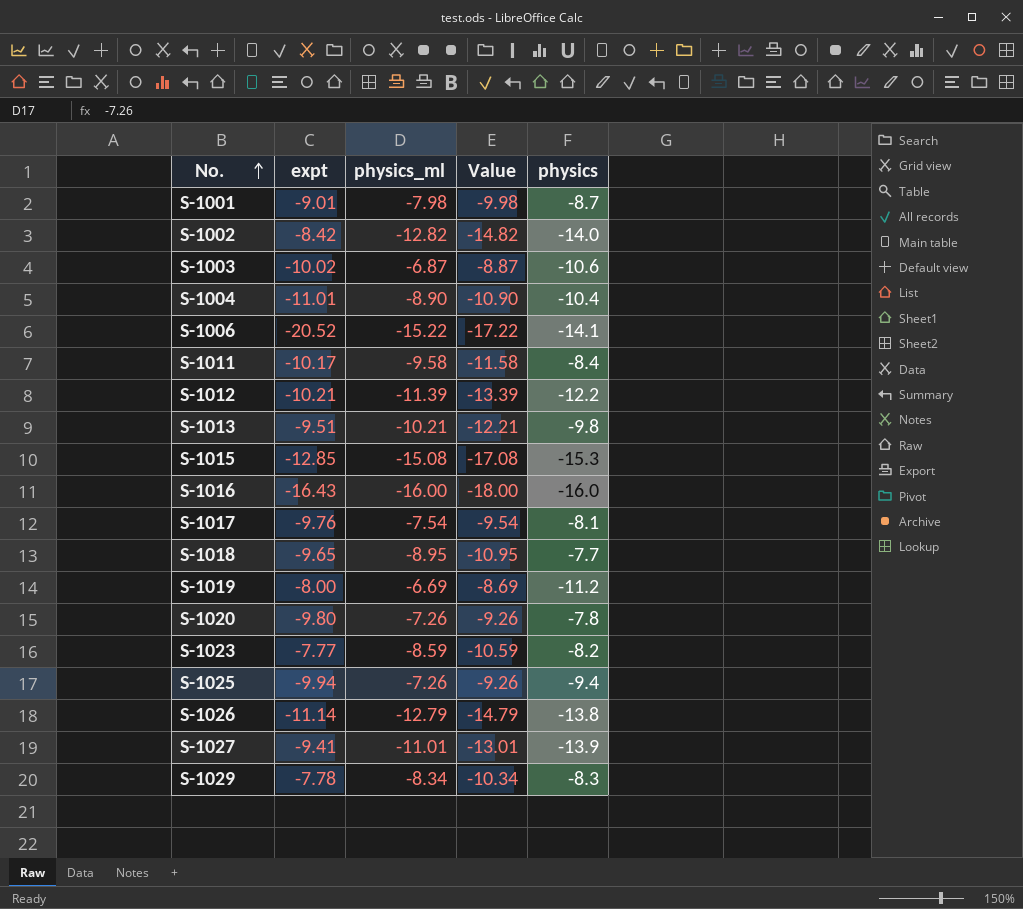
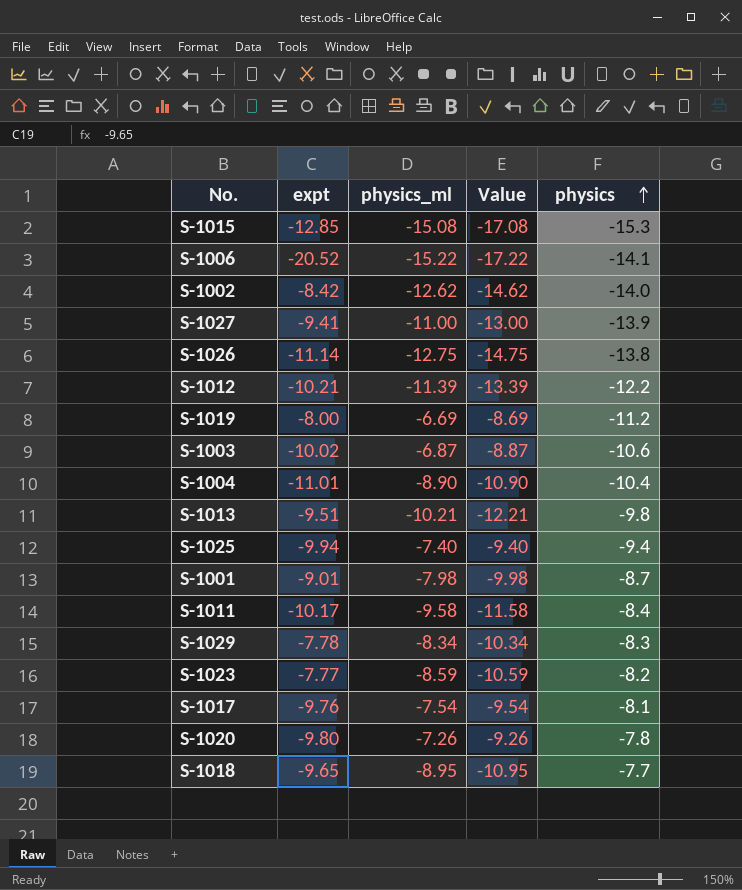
row order: No. ascending -> physics ascending
row S-1016: -16.43 | -16.00 | -18.00 | -16.0 -> none
S-1002 | physics_ml: -12.82 -> -12.62
S-1002 | Value: -14.82 -> -14.62
S-1027 | physics_ml: -11.01 -> -11.00
S-1027 | Value: -13.01 -> -13.00
S-1026 | physics_ml: -12.79 -> -12.75
S-1026 | Value: -14.79 -> -14.75
S-1025 | physics_ml: -7.26 -> -7.40
S-1025 | Value: -9.26 -> -9.40

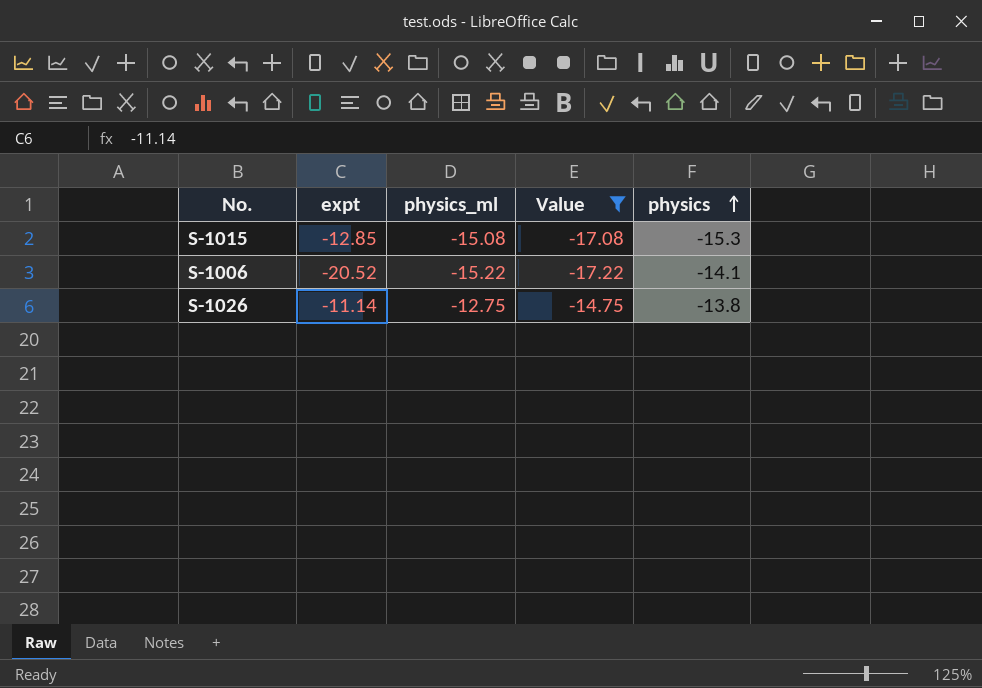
filter: none -> Value <= -14.75

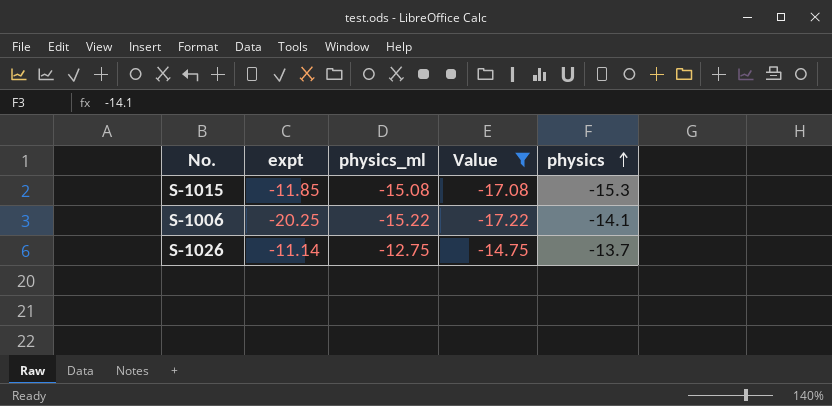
S-1015 | expt: -12.85 -> -11.85
S-1006 | expt: -20.52 -> -20.25
S-1026 | physics: -13.8 -> -13.7

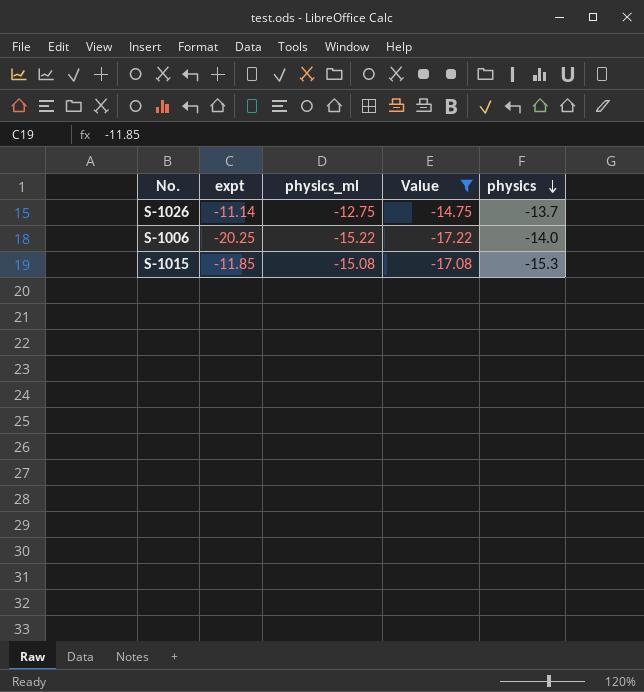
row order: physics ascending -> physics descending
S-1006 | physics: -14.1 -> -14.0

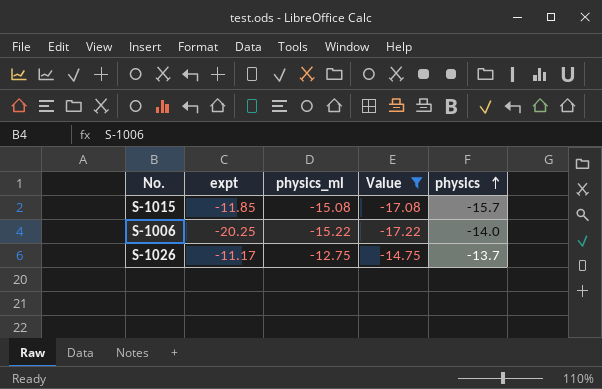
row order: physics descending -> physics ascending
S-1015 | physics: -15.3 -> -15.7
S-1026 | expt: -11.14 -> -11.17

